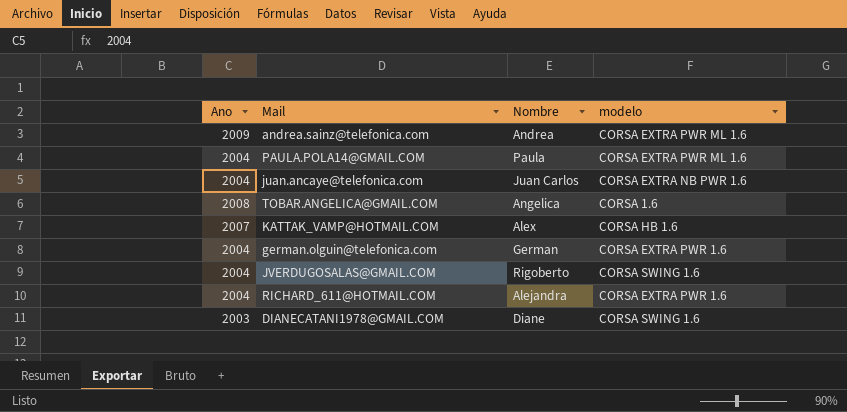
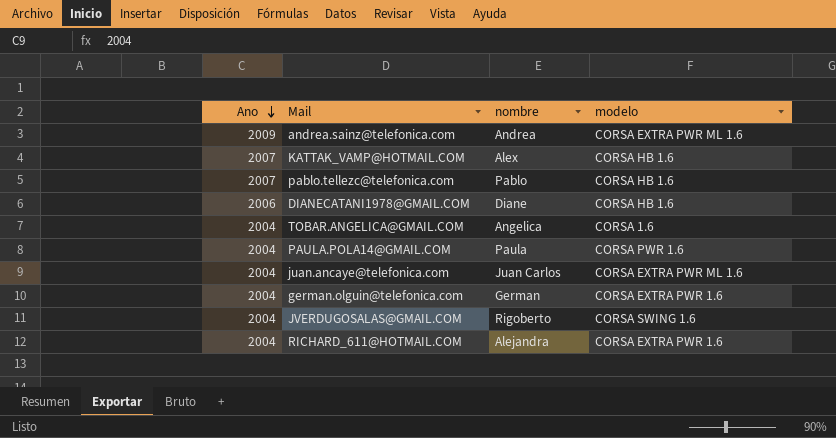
row order: none -> Ano descending
column name: Nombre -> nombre
row pablo.tellezc@telefonica.com: none -> 2007 | Pablo | CORSA HB 1.6
DIANECATANI1978@GMAIL.COM | Ano: 2003 -> 2006
DIANECATANI1978@GMAIL.COM | modelo: CORSA SWING 1.6 -> CORSA HB 1.6
TOBAR.ANGELICA@GMAIL.COM | Ano: 2008 -> 2004
PAULA.POLA14@GMAIL.COM | modelo: CORSA EXTRA PWR ML 1.6 -> CORSA PWR 1.6
juan.ancaye@telefonica.com | modelo: CORSA EXTRA NB PWR 1.6 -> CORSA EXTRA PWR ML 1.6

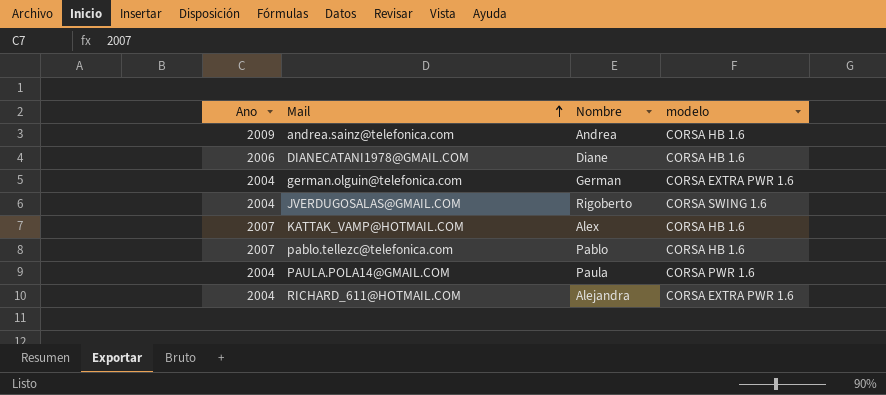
row order: Ano descending -> Mail ascending
column name: nombre -> Nombre
row TOBAR.ANGELICA@GMAIL.COM: 2004 | Angelica | CORSA 1.6 -> none
row juan.ancaye@telefonica.com: 2004 | Juan Carlos | CORSA EXTRA PWR ML 1.6 -> none
andrea.sainz@telefonica.com | modelo: CORSA EXTRA PWR ML 1.6 -> CORSA HB 1.6

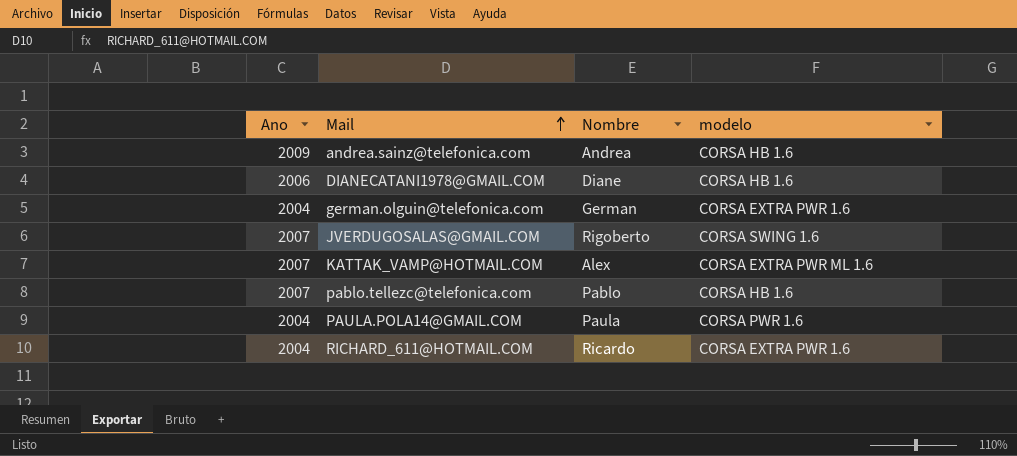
JVERDUGOSALAS@GMAIL.COM | Ano: 2004 -> 2007
KATTAK_VAMP@HOTMAIL.COM | modelo: CORSA HB 1.6 -> CORSA EXTRA PWR ML 1.6
RICHARD_611@HOTMAIL.COM | Nombre: Alejandra -> Ricardo

